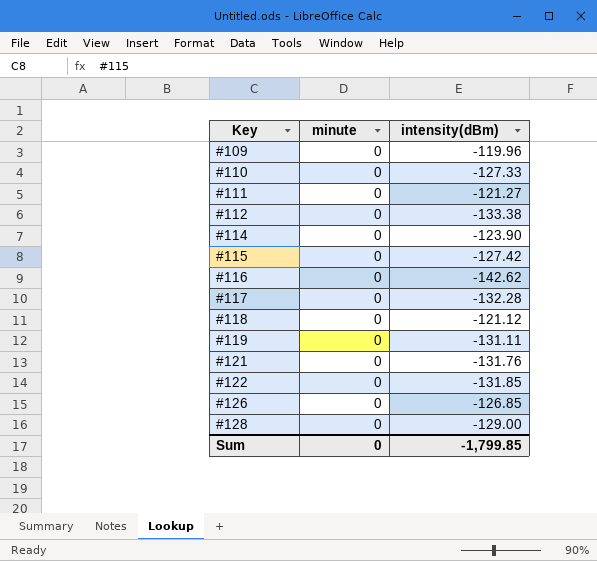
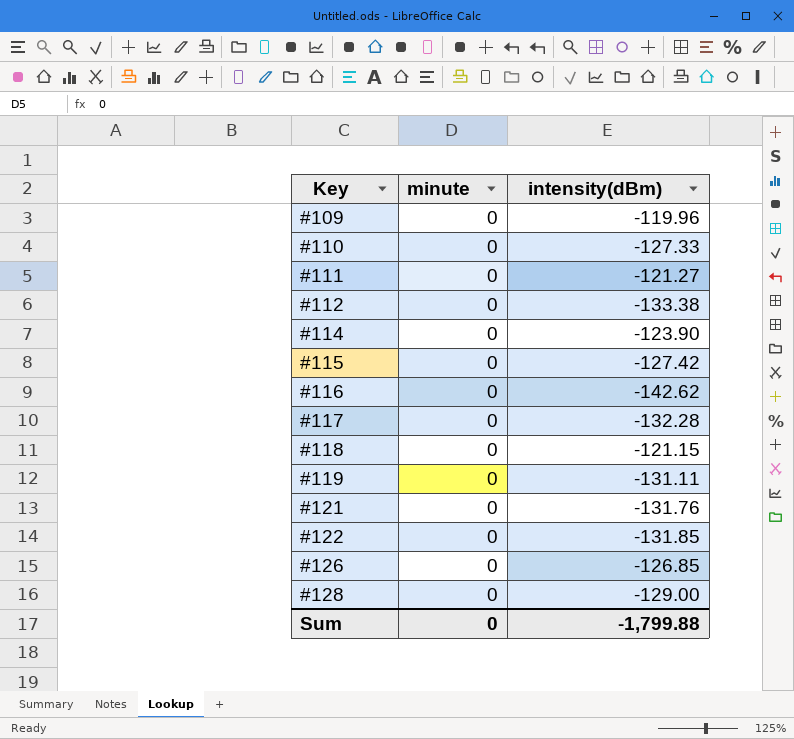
#118 | intensity(dBm): -121.12 -> -121.15
Sum | intensity(dBm): -1,799.85 -> -1,799.88

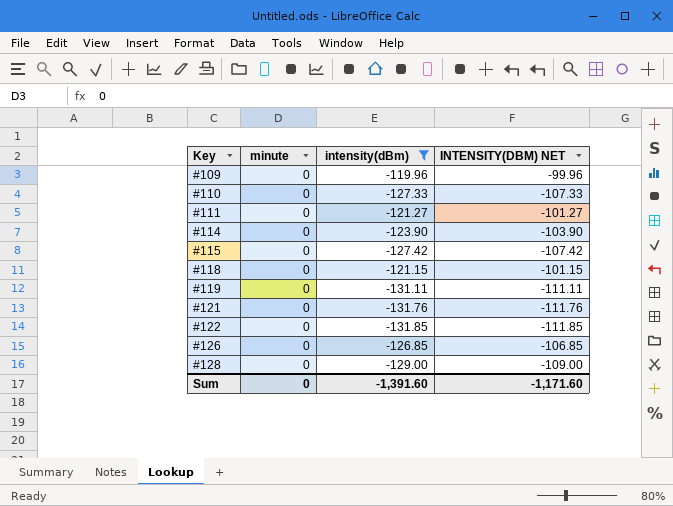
filter: none -> intensity(dBm) >= -131.85
column INTENSITY(DBM) NET | formula: none -> [intensity(dBm)] + 20
Sum | intensity(dBm): -1,799.88 -> -1,391.60

